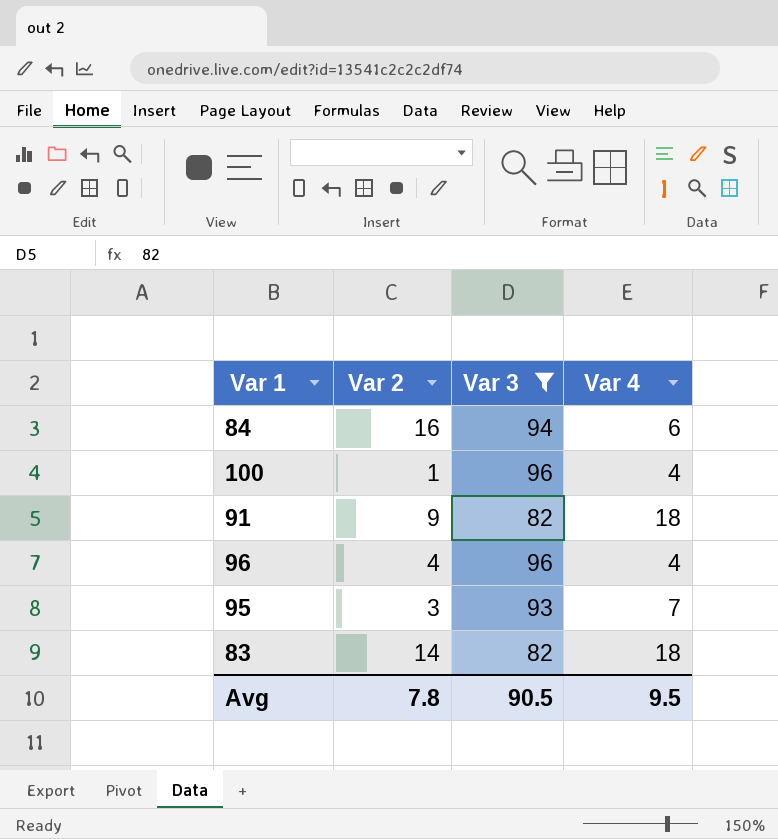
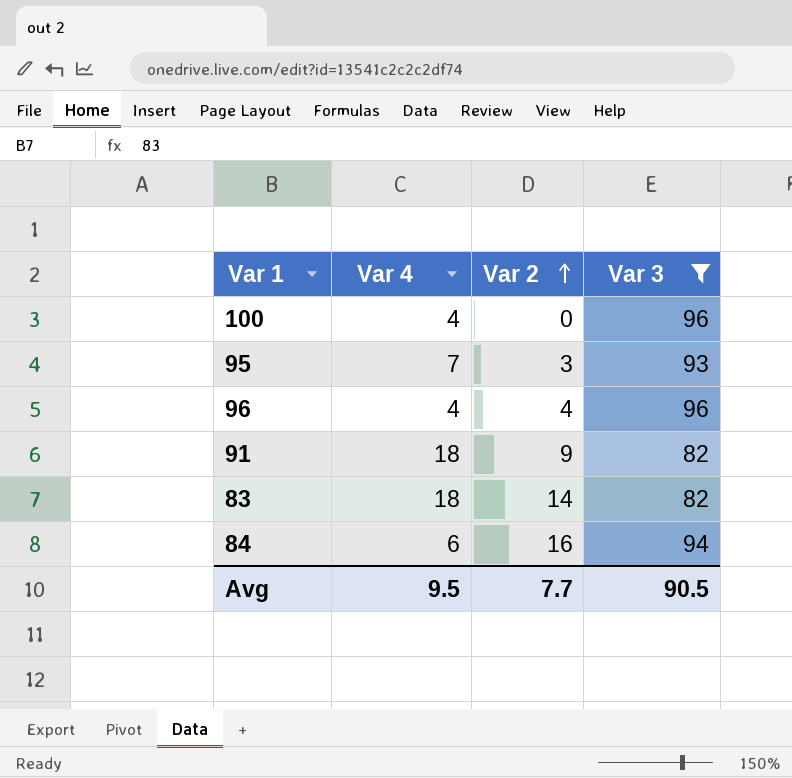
row order: none -> Var 2 ascending
column Var 4 | position: 4 -> 2
100 | Var 2: 1 -> 0
Avg | Var 2: 7.8 -> 7.7

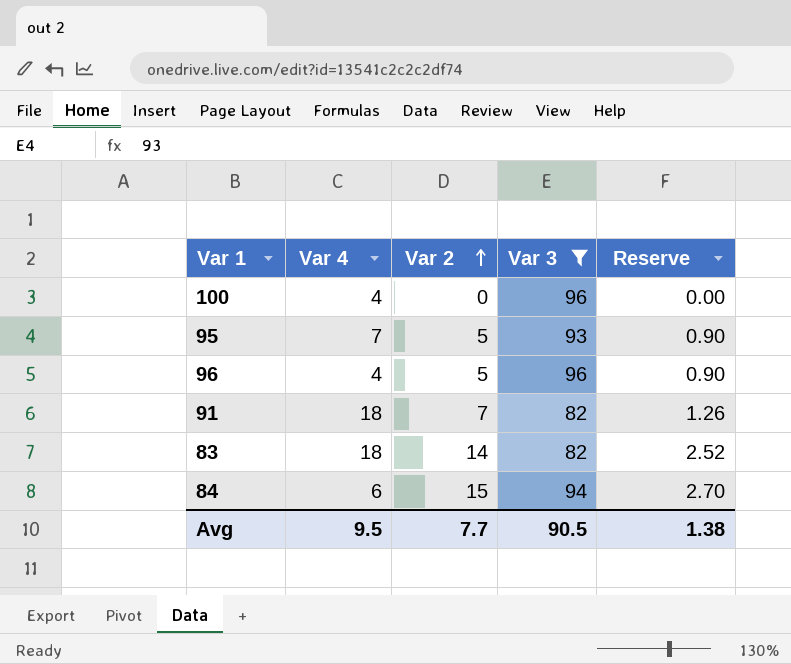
column Reserve | formula: none -> [Var 2] * 0.18
95 | Var 2: 3 -> 5
96 | Var 2: 4 -> 5
91 | Var 2: 9 -> 7
84 | Var 2: 16 -> 15

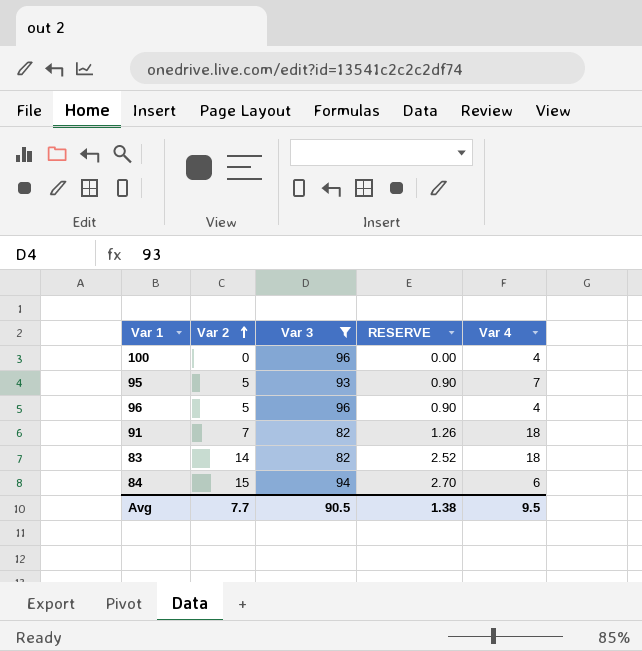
column name: Reserve -> RESERVE
column Var 4 | position: 2 -> 5

